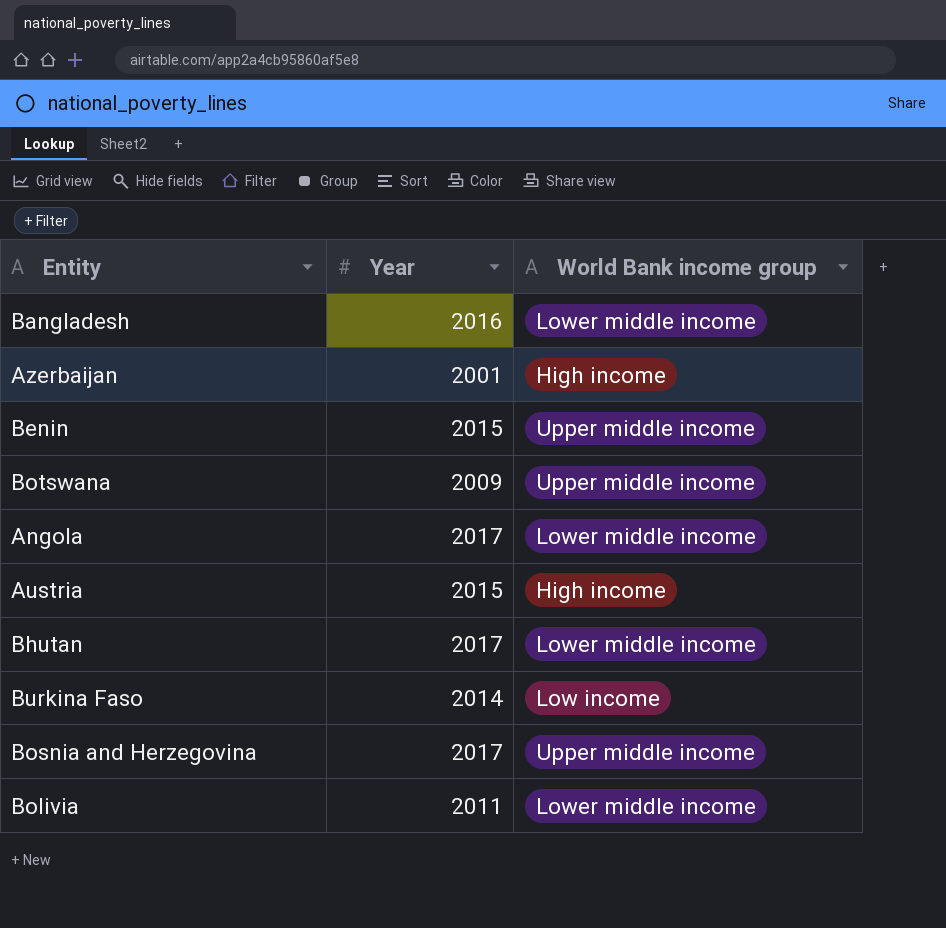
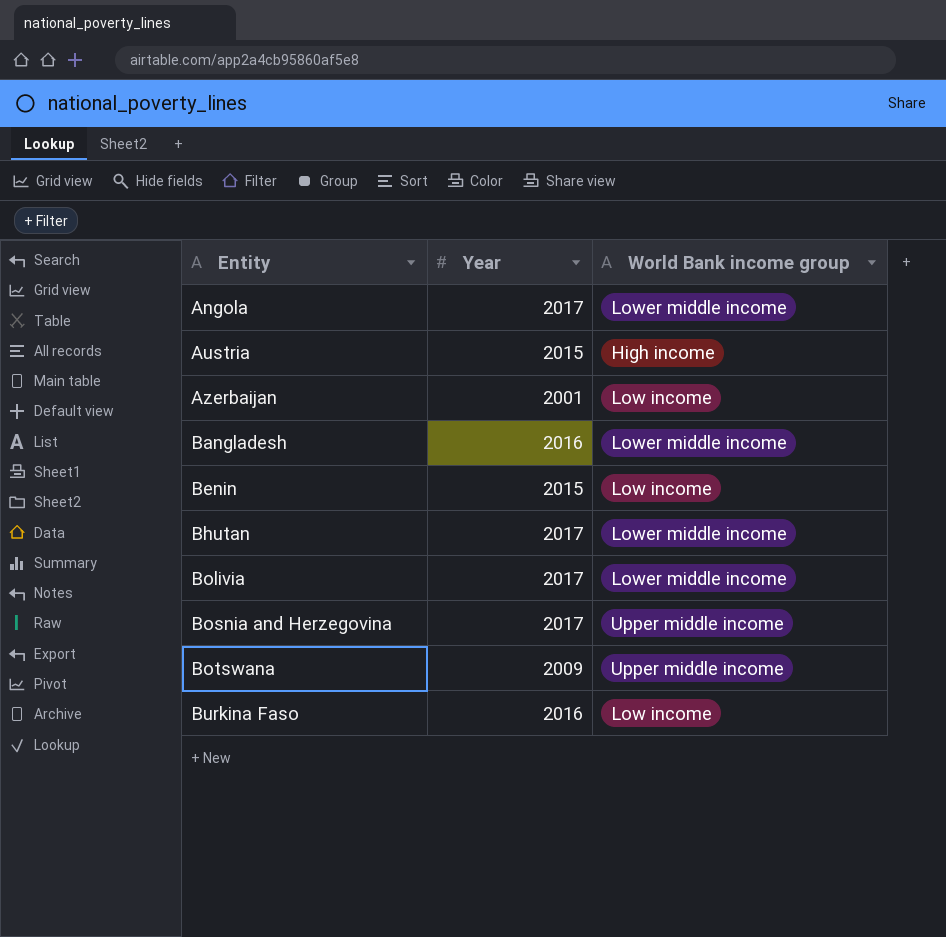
row order: none -> Entity ascending
Azerbaijan | World Bank income group: High income -> Low income
Benin | World Bank income group: Upper middle income -> Low income
Bolivia | Year: 2011 -> 2017
Burkina Faso | Year: 2014 -> 2016

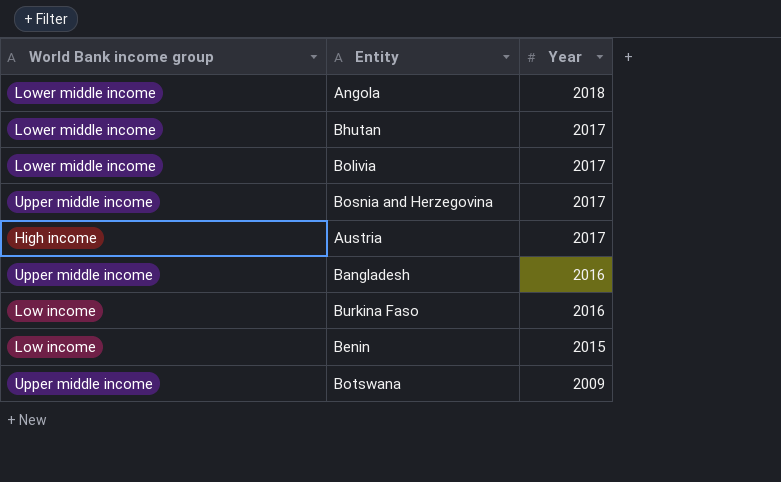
row order: Entity ascending -> Year descending
column World Bank income group | position: 3 -> 1
row Azerbaijan: 2001 | Low income -> none
Angola | Year: 2017 -> 2018
Austria | Year: 2015 -> 2017
Bangladesh | World Bank income group: Lower middle income -> Upper middle income

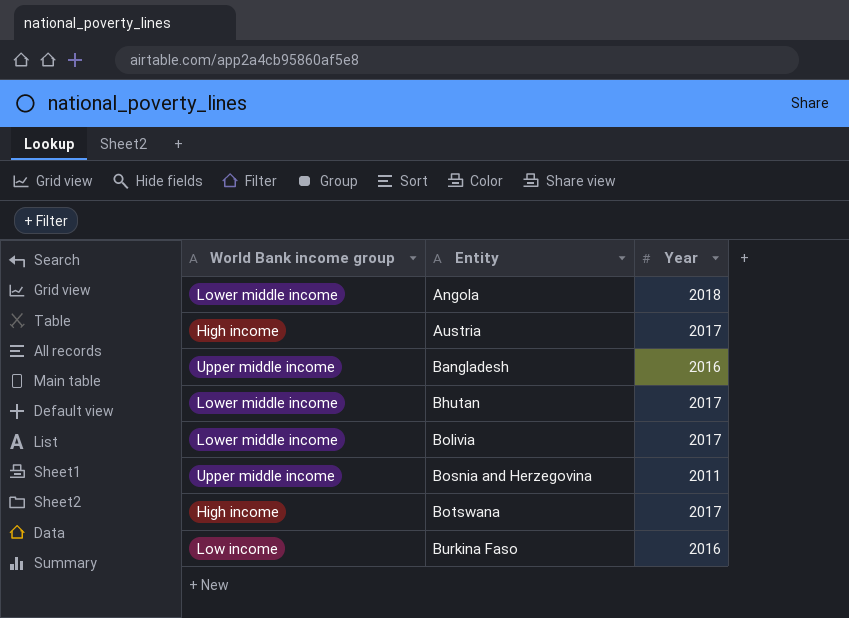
row order: Year descending -> Entity ascending
row Benin: Low income | 2015 -> none
Bosnia and Herzegovina | Year: 2017 -> 2011
Botswana | World Bank income group: Upper middle income -> High income
Botswana | Year: 2009 -> 2017

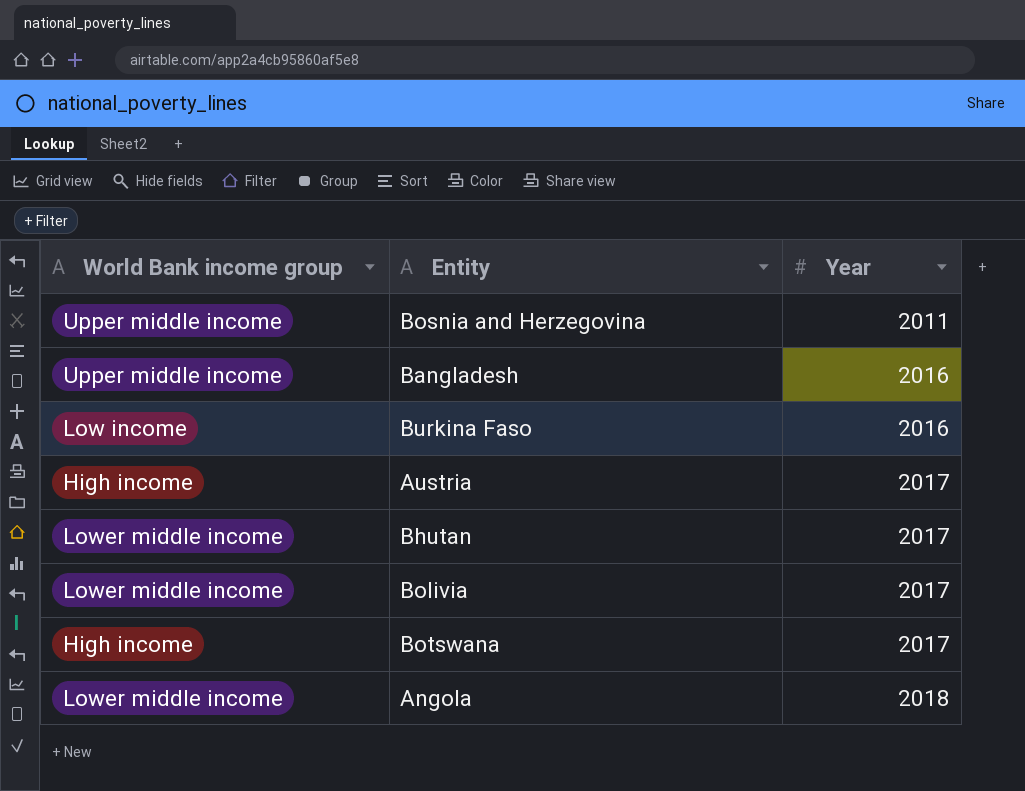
row order: Entity ascending -> Year ascending

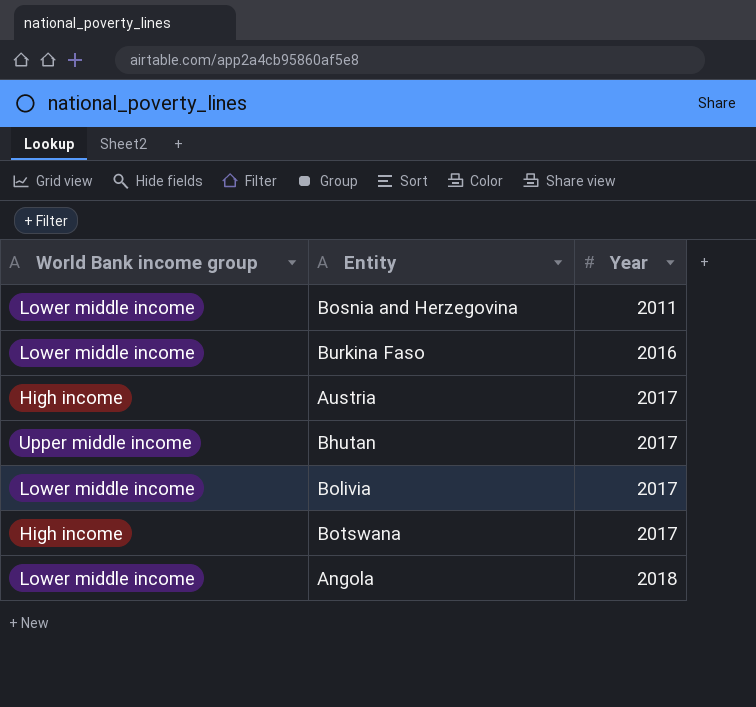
row Bangladesh: Upper middle income | 2016 -> none
Bosnia and Herzegovina | World Bank income group: Upper middle income -> Lower middle income
Burkina Faso | World Bank income group: Low income -> Lower middle income
Bhutan | World Bank income group: Lower middle income -> Upper middle income

